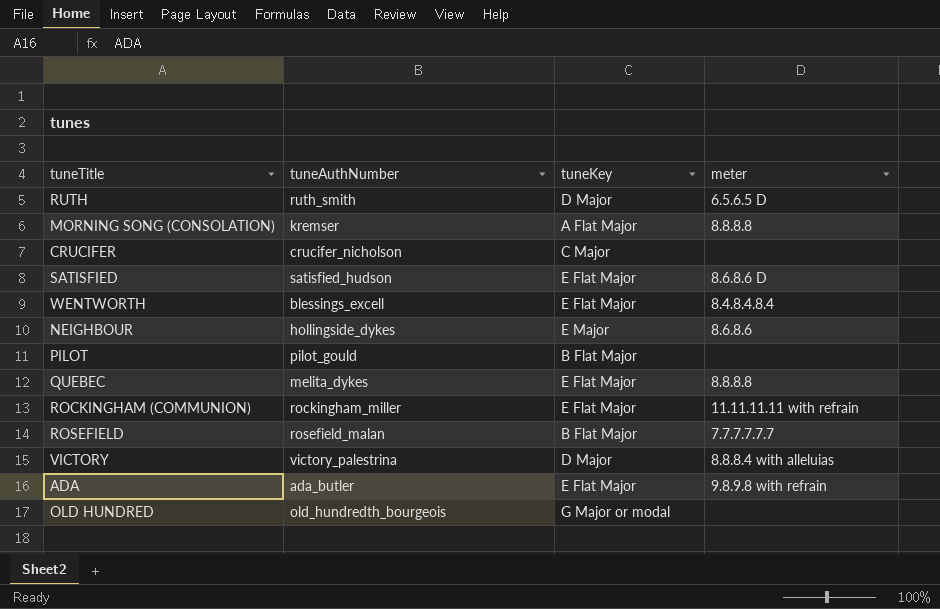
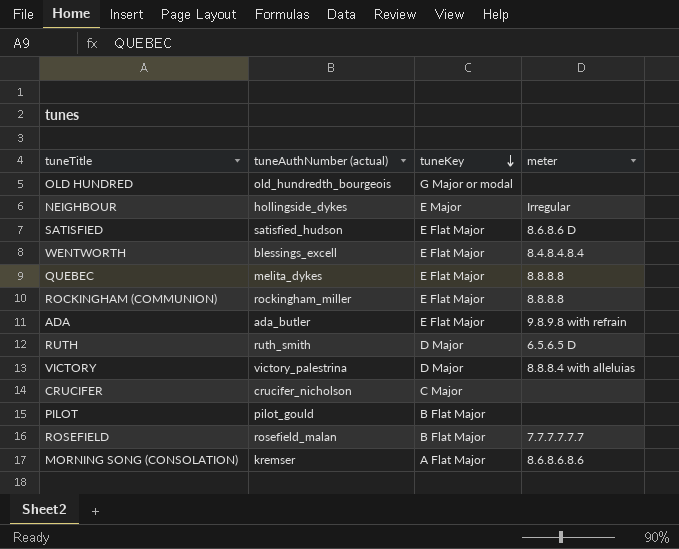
row order: none -> tuneKey descending
column name: tuneAuthNumber -> tuneAuthNumber (actual)
NEIGHBOUR | meter: 8.6.8.6 -> Irregular
ROCKINGHAM (COMMUNION) | meter: 11.11.11.11 with refrain -> 8.8.8.8
MORNING SONG (CONSOLATION) | meter: 8.8.8.8 -> 8.6.8.6.8.6

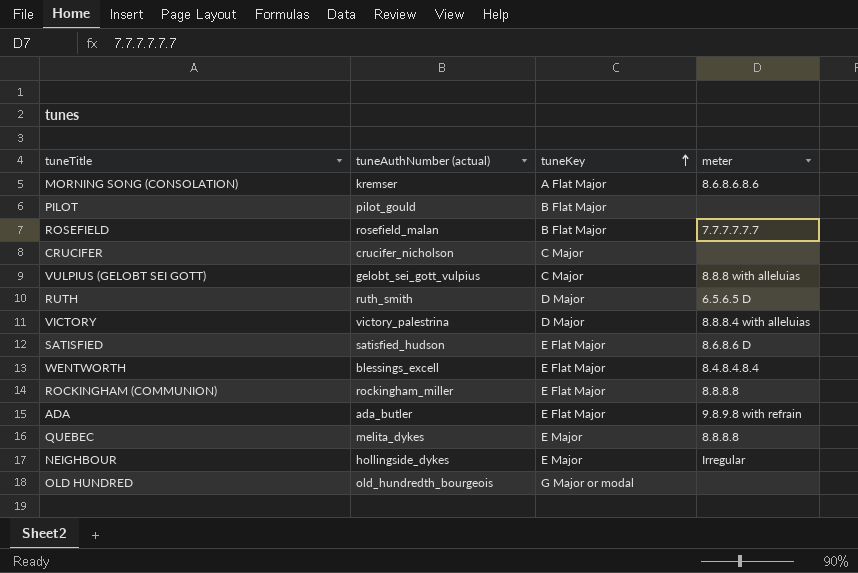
row order: tuneKey descending -> tuneKey ascending
row VULPIUS (GELOBT SEI GOTT): none -> gelobt_sei_gott_vulpius | C Major | 8.8.8 with alleluias
QUEBEC | tuneKey: E Flat Major -> E Major

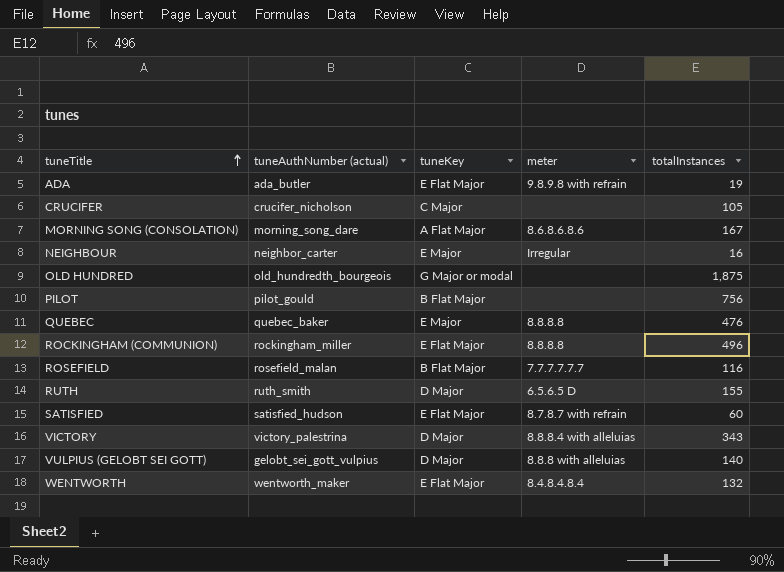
row order: tuneKey ascending -> tuneTitle ascending
column totalInstances | position: none -> 5
MORNING SONG (CONSOLATION) | tuneAuthNumber (actual): kremser -> morning_song_dare
NEIGHBOUR | tuneAuthNumber (actual): hollingside_dykes -> neighbor_carter
QUEBEC | tuneAuthNumber (actual): melita_dykes -> quebec_baker
SATISFIED | meter: 8.6.8.6 D -> 8.7.8.7 with refrain
VULPIUS (GELOBT SEI GOTT) | tuneKey: C Major -> D Major
WENTWORTH | tuneAuthNumber (actual): blessings_excell -> wentworth_maker

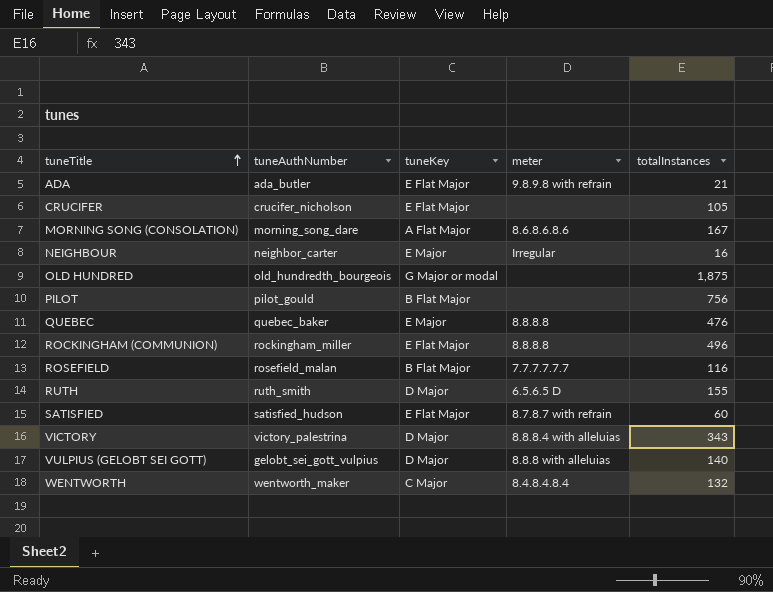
column name: tuneAuthNumber (actual) -> tuneAuthNumber
ADA | totalInstances: 19 -> 21
CRUCIFER | tuneKey: C Major -> E Flat Major
WENTWORTH | tuneKey: E Flat Major -> C Major

